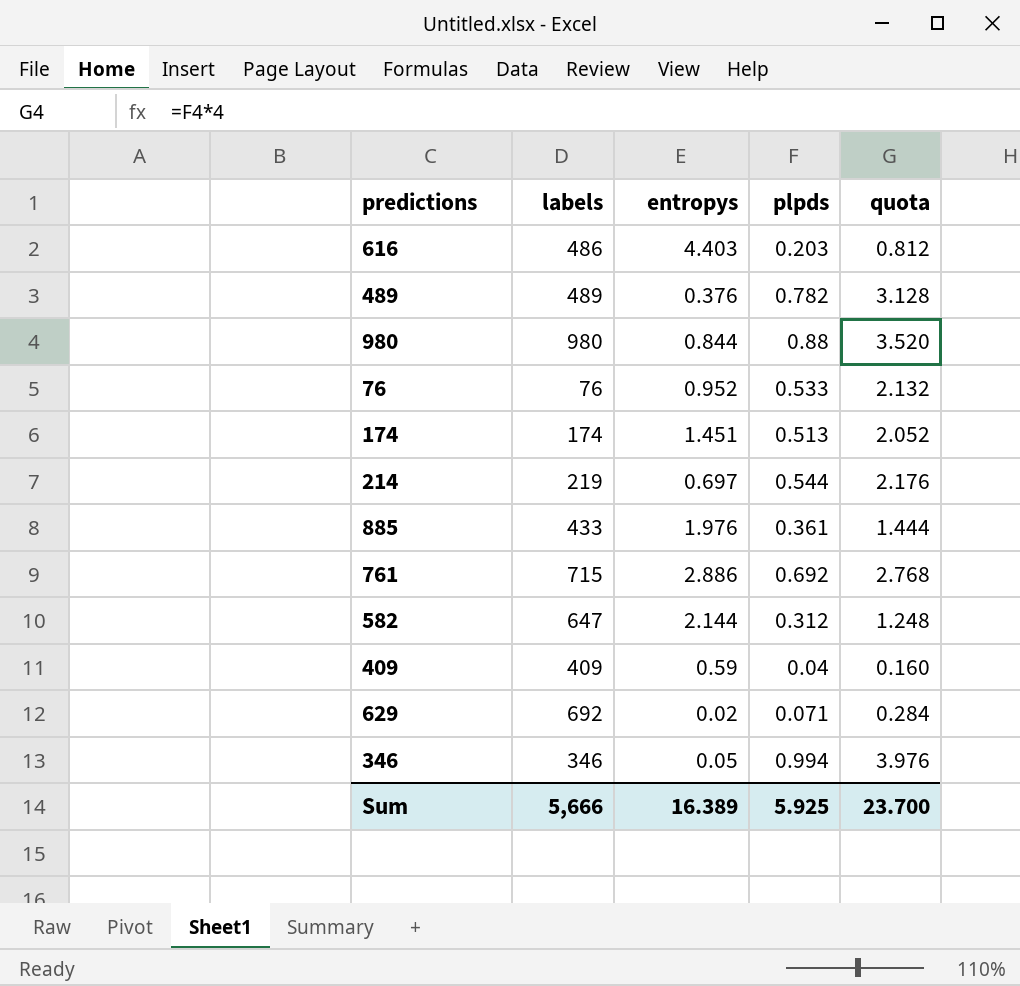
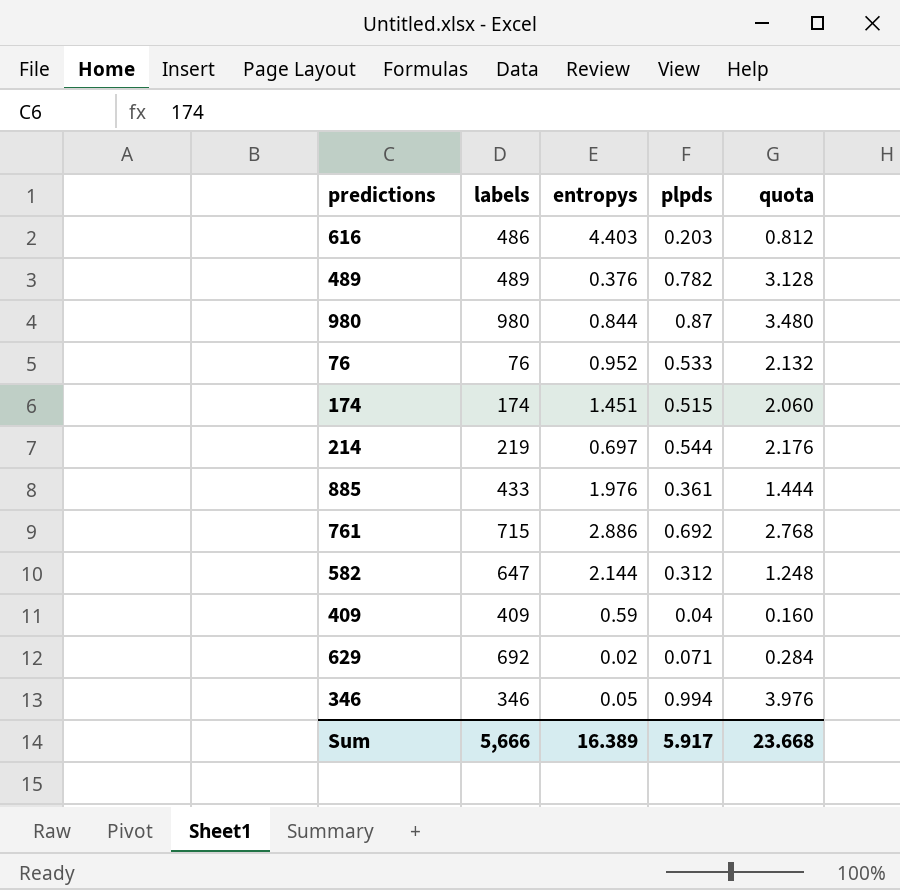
980 | plpds: 0.88 -> 0.87
980 | quota: 3.520 -> 3.480
174 | plpds: 0.513 -> 0.515
174 | quota: 2.052 -> 2.060
Sum | plpds: 5.925 -> 5.917
Sum | quota: 23.700 -> 23.668

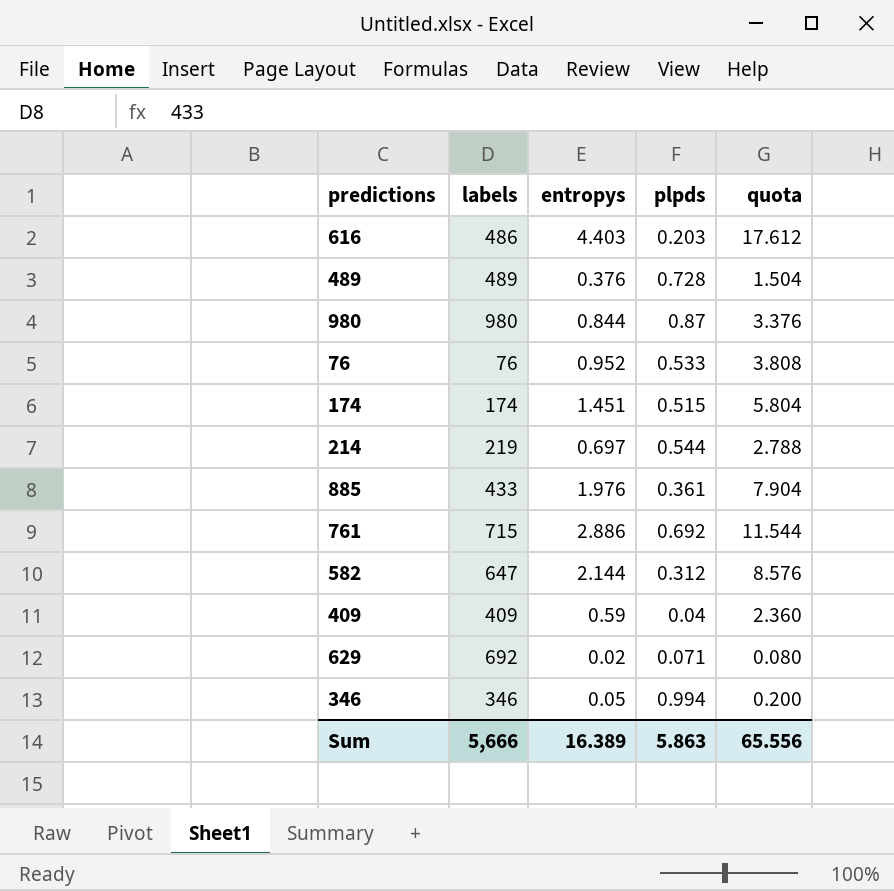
column quota | formula: [plpds] * 4 -> [entropys] * 4
489 | plpds: 0.782 -> 0.728
Sum | plpds: 5.917 -> 5.863
Sum | quota: 23.668 -> 65.556

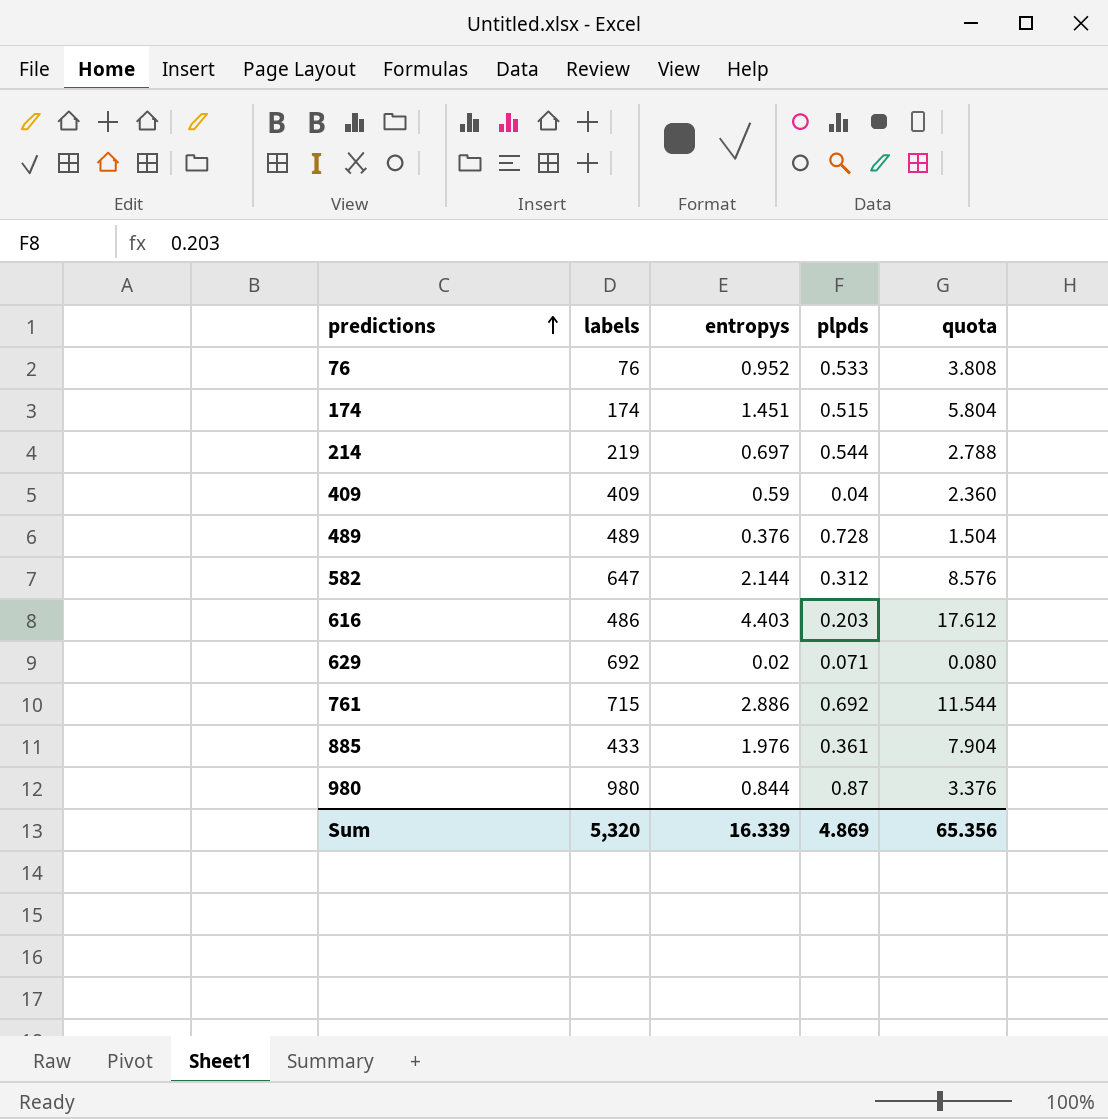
row order: none -> predictions ascending
row 346: 346 | 0.05 | 0.994 | 0.200 -> none
Sum | labels: 5,666 -> 5,320
Sum | entropys: 16.389 -> 16.339
Sum | plpds: 5.863 -> 4.869
Sum | quota: 65.556 -> 65.356

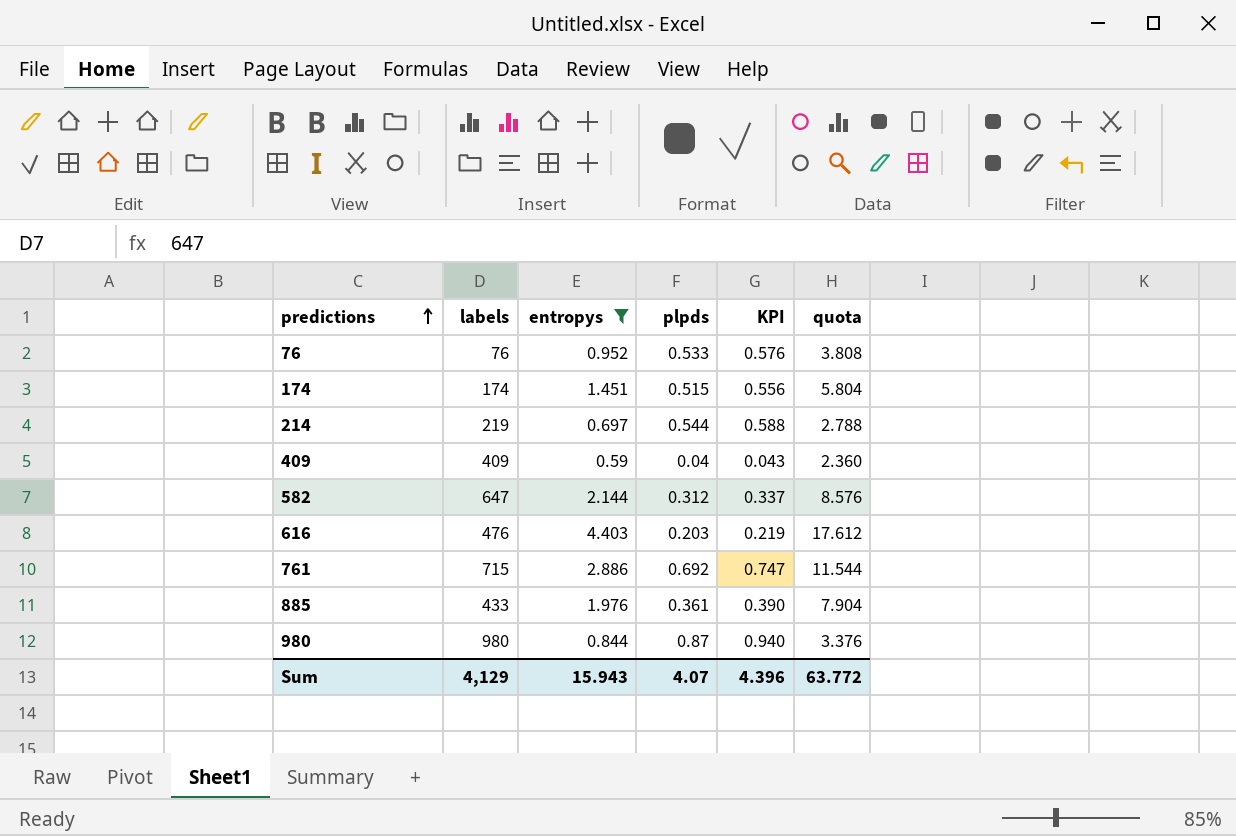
filter: none -> entropys >= 0.59
column KPI | formula: none -> [plpds] * 1.08
616 | labels: 486 -> 476
Sum | labels: 5,320 -> 4,129
Sum | entropys: 16.339 -> 15.943
Sum | plpds: 4.869 -> 4.07
Sum | quota: 65.356 -> 63.772

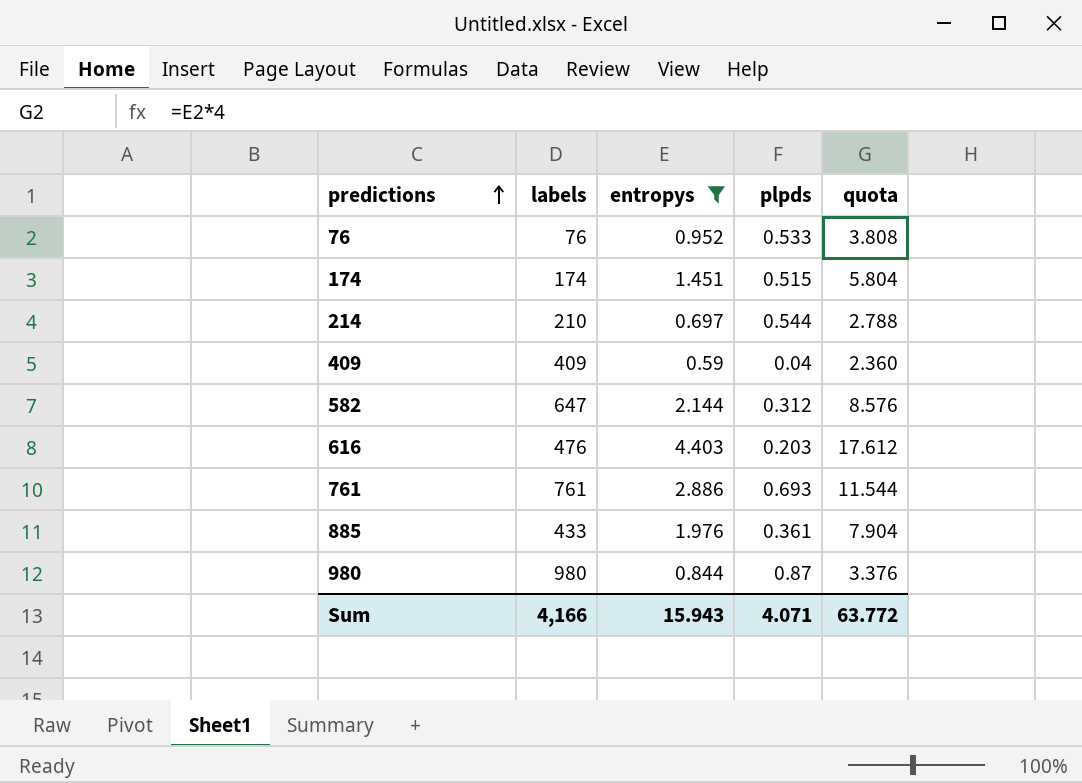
column KPI | formula: [plpds] * 1.08 -> none
214 | labels: 219 -> 210
761 | labels: 715 -> 761
761 | plpds: 0.692 -> 0.693
Sum | labels: 4,129 -> 4,166
Sum | plpds: 4.07 -> 4.071

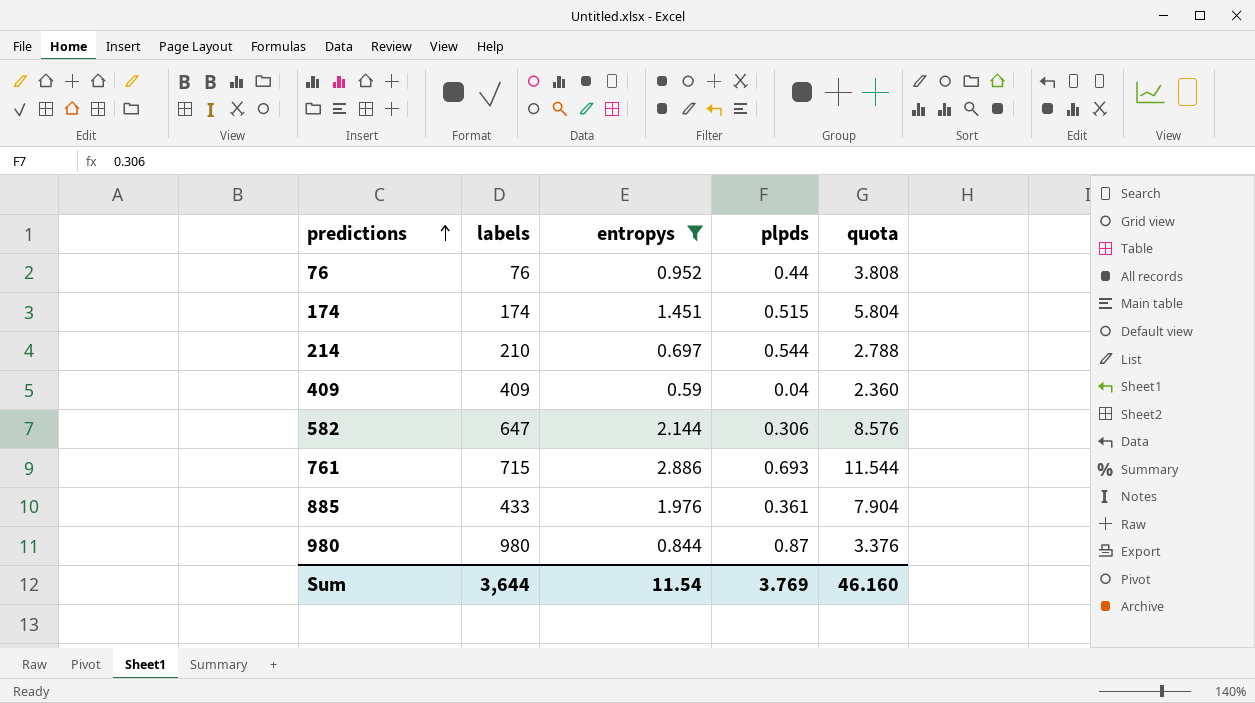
row 616: 476 | 4.403 | 0.203 | 17.612 -> none
76 | plpds: 0.533 -> 0.44
582 | plpds: 0.312 -> 0.306
761 | labels: 761 -> 715
Sum | labels: 4,166 -> 3,644
Sum | entropys: 15.943 -> 11.54
Sum | plpds: 4.071 -> 3.769
Sum | quota: 63.772 -> 46.160

